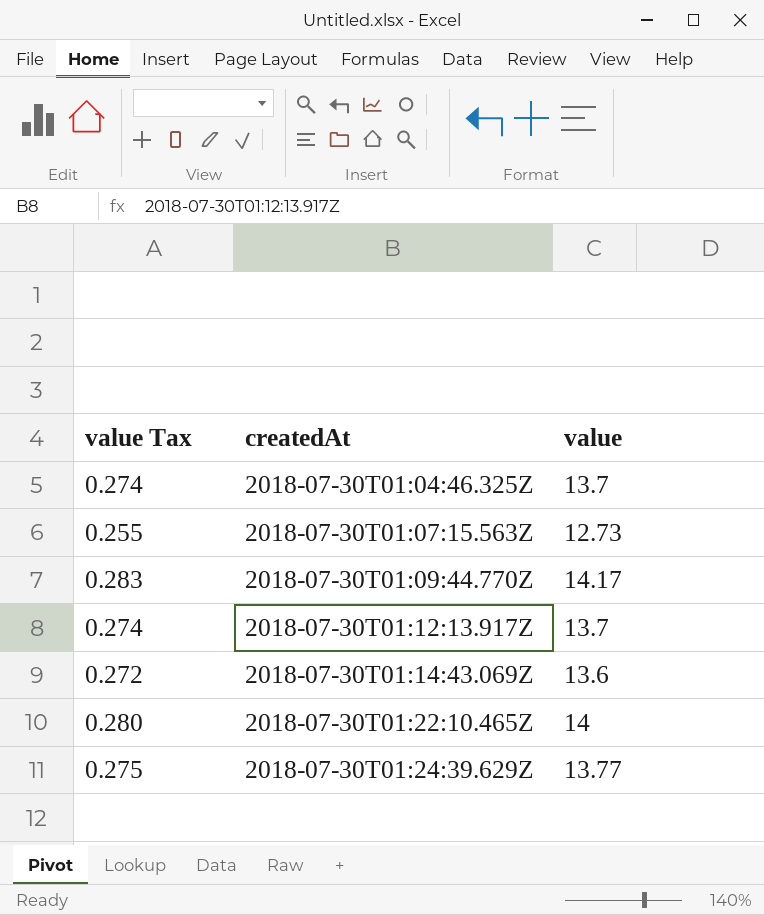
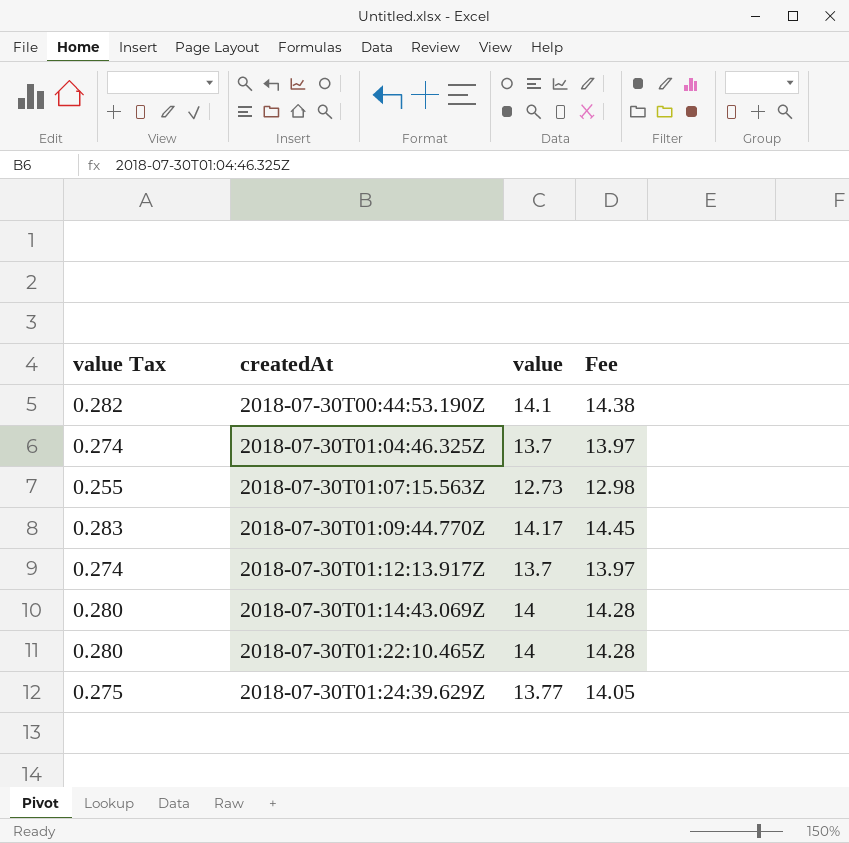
column Fee | formula: none -> [value] * 1.02
row 2018-07-30T00:44:53.190Z: none -> 0.282 | 14.1 | 14.38
2018-07-30T01:14:43.069Z | value Tax: 0.272 -> 0.280
2018-07-30T01:14:43.069Z | value: 13.6 -> 14

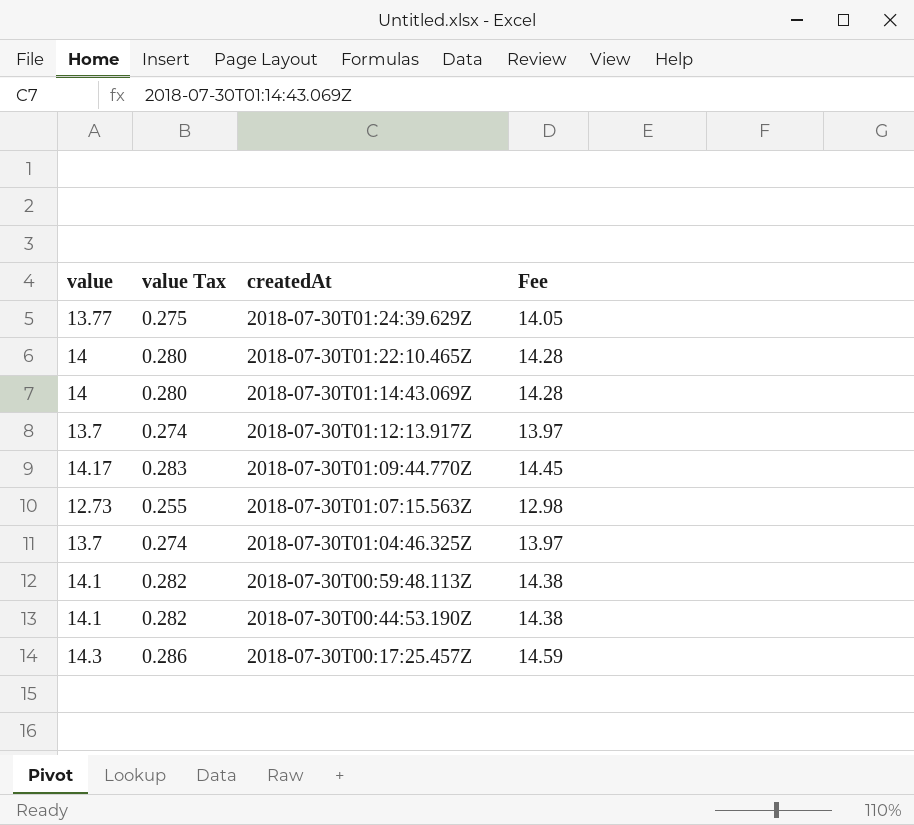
row order: createdAt ascending -> createdAt descending
column value | position: 3 -> 1
row 2018-07-30T00:59:48.113Z: none -> 14.1 | 0.282 | 14.38
row 2018-07-30T00:17:25.457Z: none -> 14.3 | 0.286 | 14.59

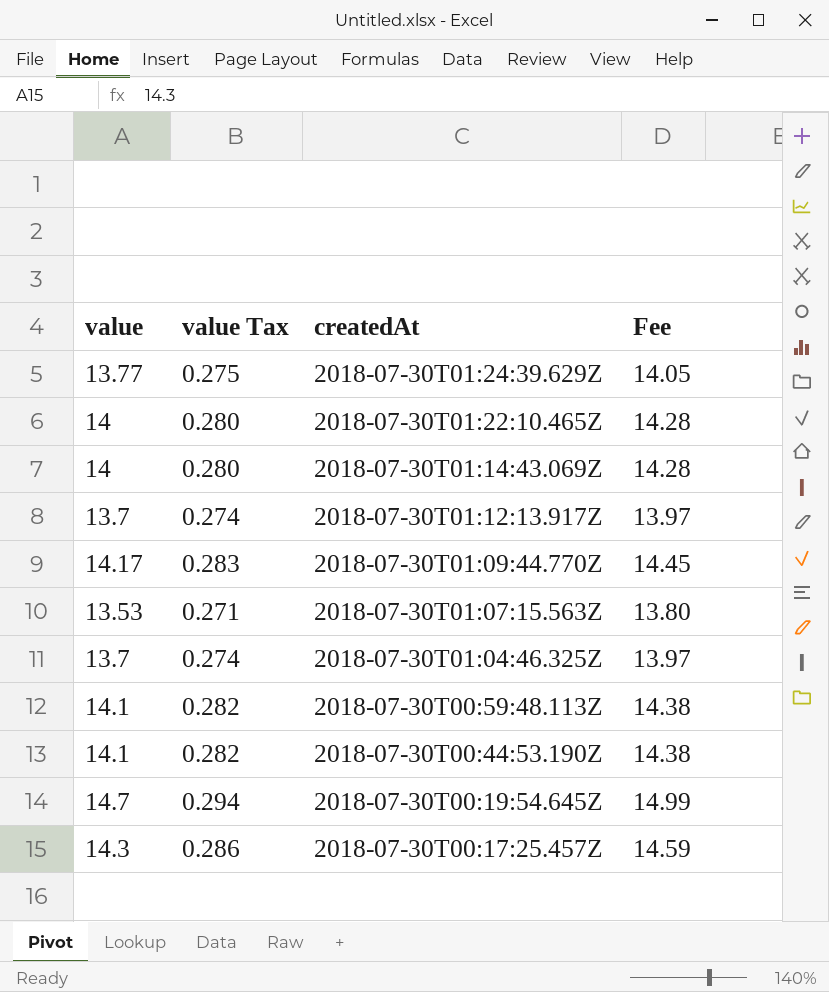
2018-07-30T01:07:15.563Z | value: 12.73 -> 13.53
2018-07-30T01:07:15.563Z | value Tax: 0.255 -> 0.271
2018-07-30T01:07:15.563Z | Fee: 12.98 -> 13.80
row 2018-07-30T00:19:54.645Z: none -> 14.7 | 0.294 | 14.99

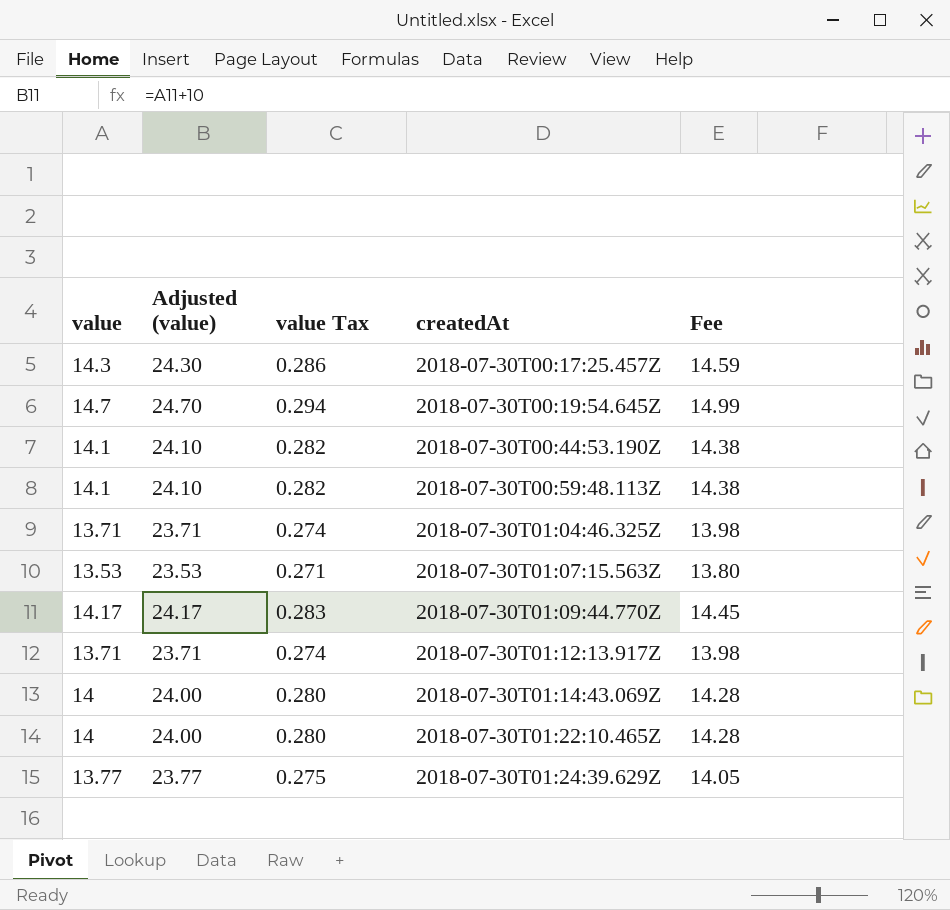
row order: createdAt descending -> createdAt ascending
column Adjusted (value) | formula: none -> [value] + 10
2018-07-30T01:04:46.325Z | value: 13.7 -> 13.71
2018-07-30T01:04:46.325Z | Fee: 13.97 -> 13.98
2018-07-30T01:12:13.917Z | value: 13.7 -> 13.71
2018-07-30T01:12:13.917Z | Fee: 13.97 -> 13.98

